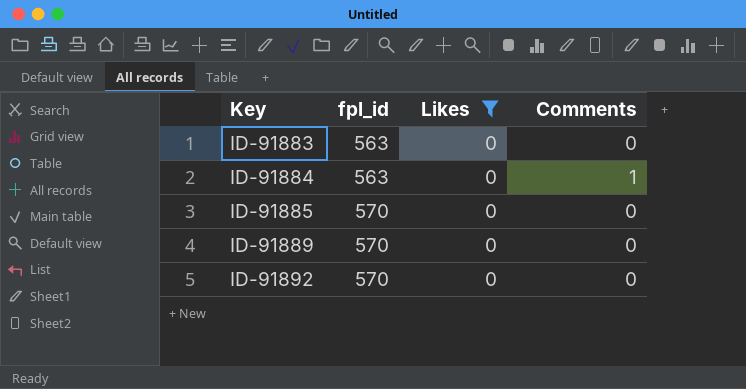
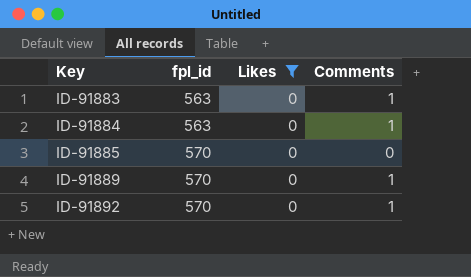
ID-91883 | Comments: 0 -> 1
ID-91889 | Comments: 0 -> 1
ID-91892 | Comments: 0 -> 1

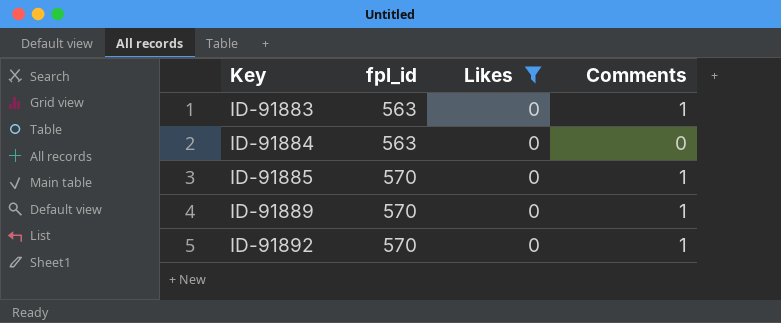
ID-91884 | Comments: 1 -> 0
ID-91885 | Comments: 0 -> 1

